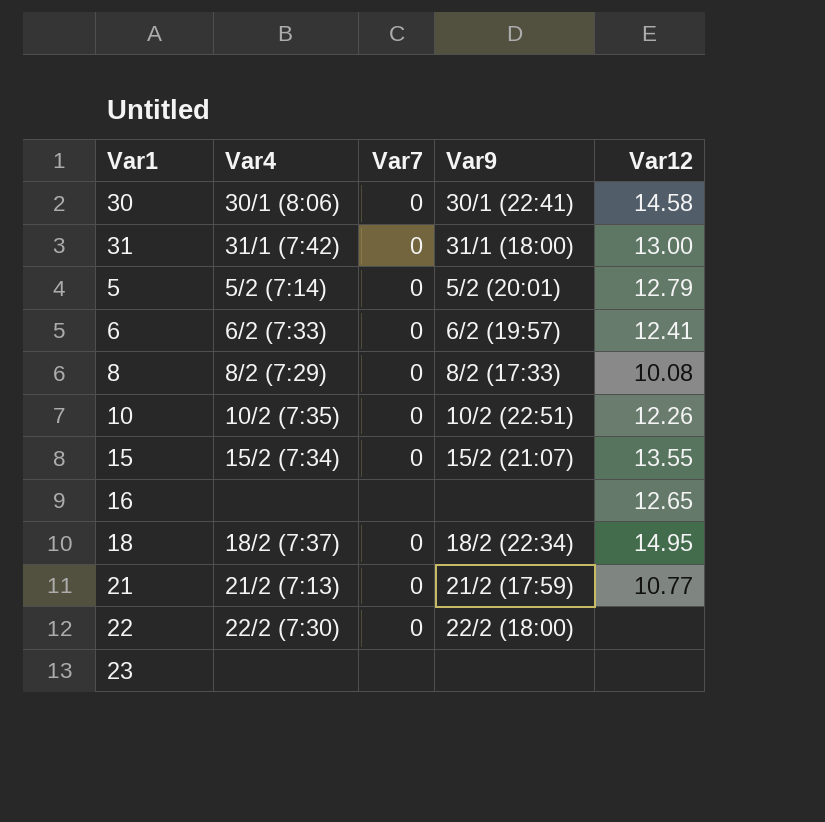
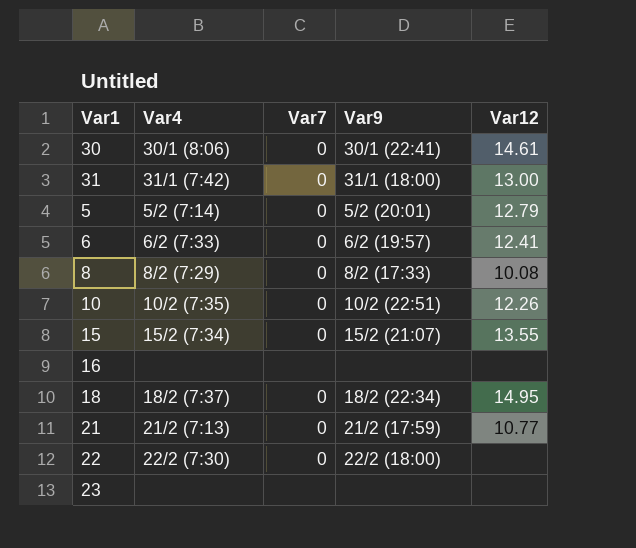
30 | Var12: 14.58 -> 14.61
16 | Var12: 12.65 -> none

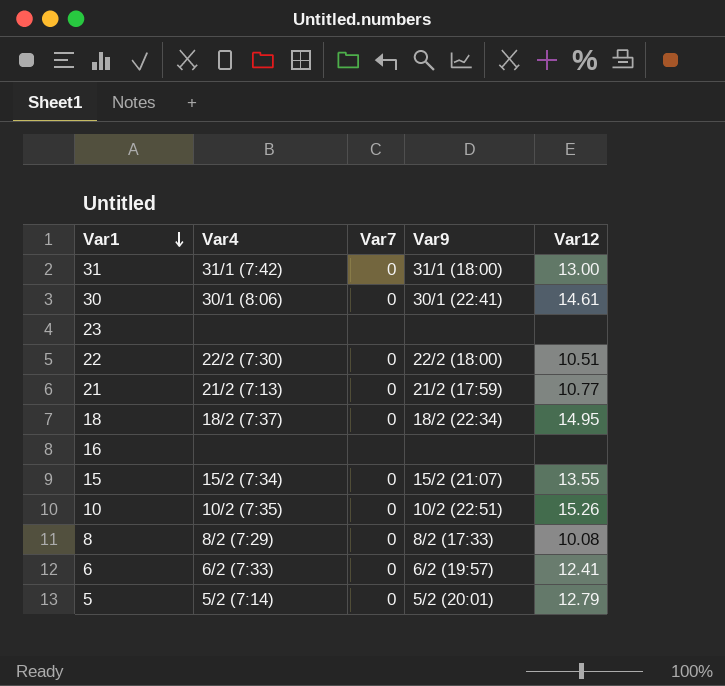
row order: none -> Var1 descending
22 | Var12: none -> 10.51
10 | Var12: 12.26 -> 15.26

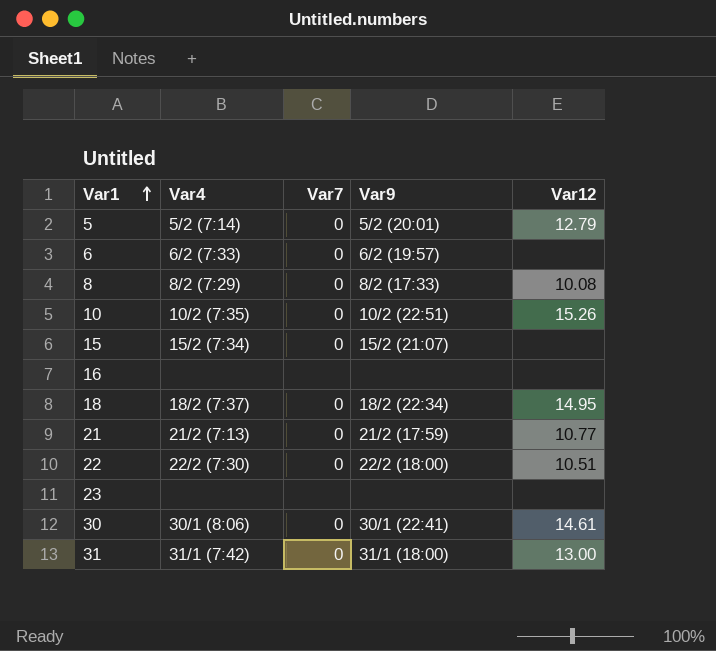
row order: Var1 descending -> Var1 ascending
6 | Var12: 12.41 -> none
15 | Var12: 13.55 -> none

